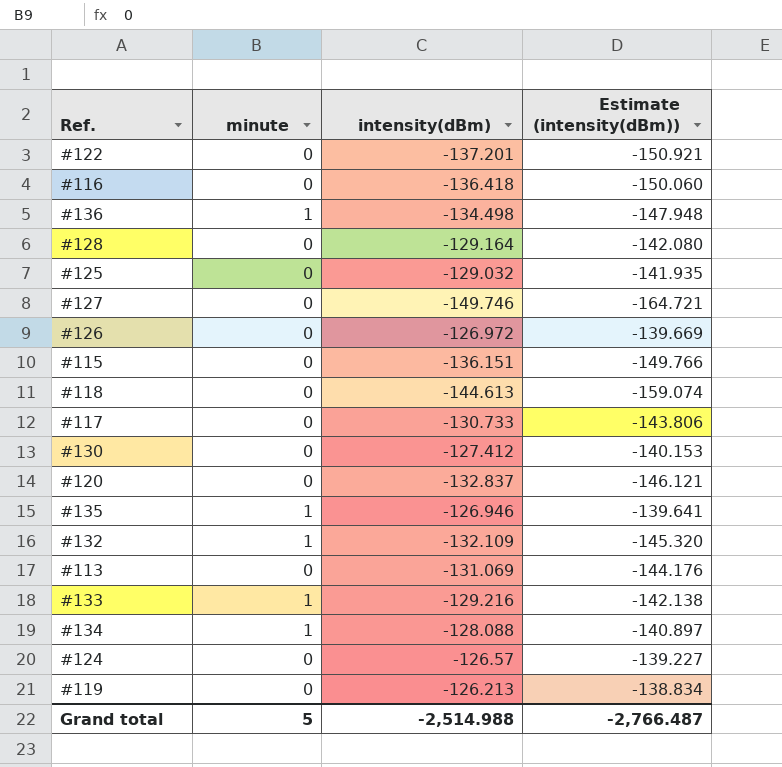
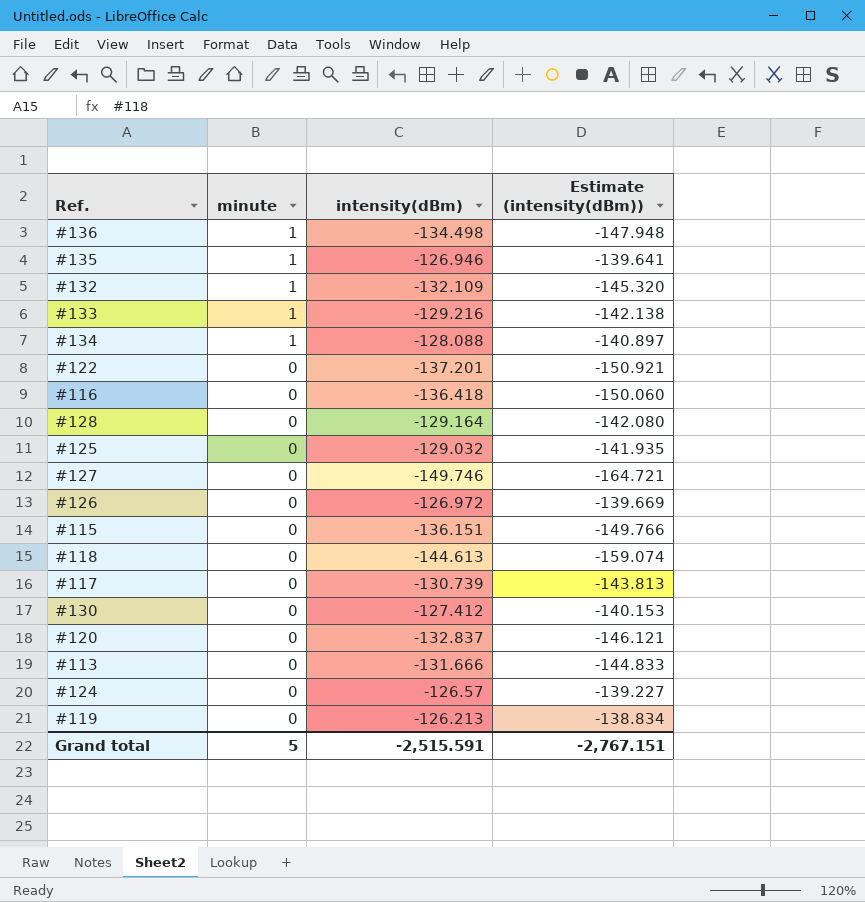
row order: none -> minute descending
#117 | intensity(dBm): -130.733 -> -130.739
#117 | Estimate (intensity(dBm)): -143.806 -> -143.813
#113 | intensity(dBm): -131.069 -> -131.666
#113 | Estimate (intensity(dBm)): -144.176 -> -144.833
Grand total | intensity(dBm): -2,514.988 -> -2,515.591
Grand total | Estimate (intensity(dBm)): -2,766.487 -> -2,767.151

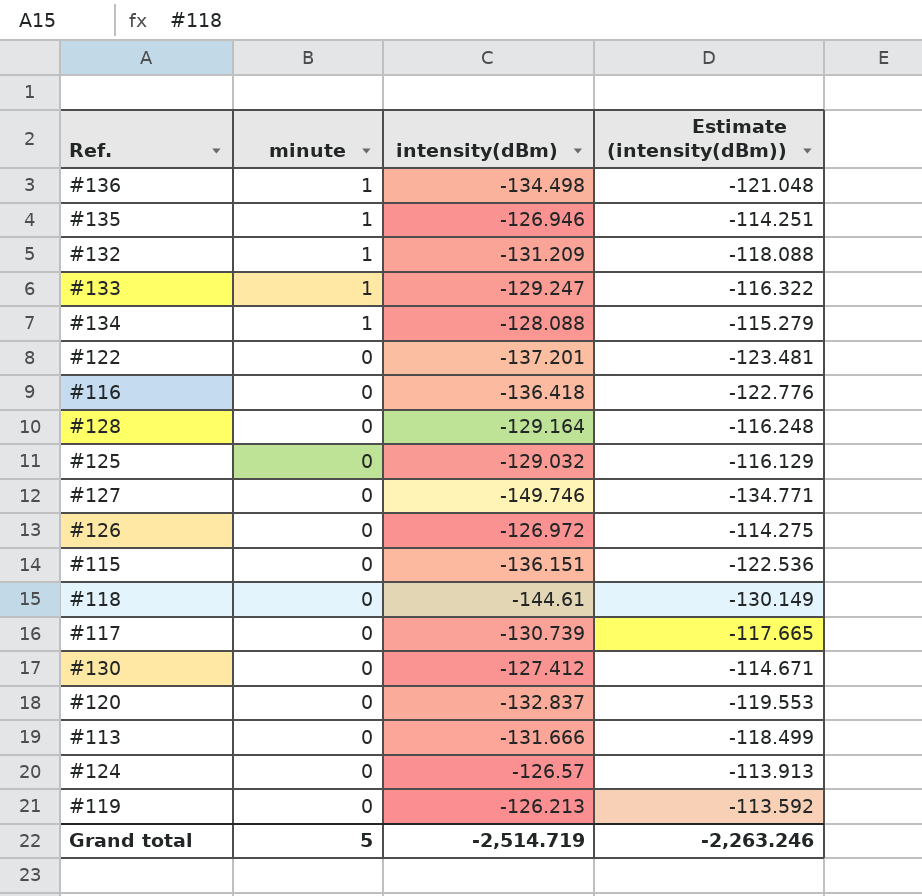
column Estimate (intensity(dBm)) | formula: [intensity(dBm)] * 1.1 -> [intensity(dBm)] * 0.9
#132 | intensity(dBm): -132.109 -> -131.209
#133 | intensity(dBm): -129.216 -> -129.247
#118 | intensity(dBm): -144.613 -> -144.61
Grand total | intensity(dBm): -2,515.591 -> -2,514.719
Grand total | Estimate (intensity(dBm)): -2,767.151 -> -2,263.246

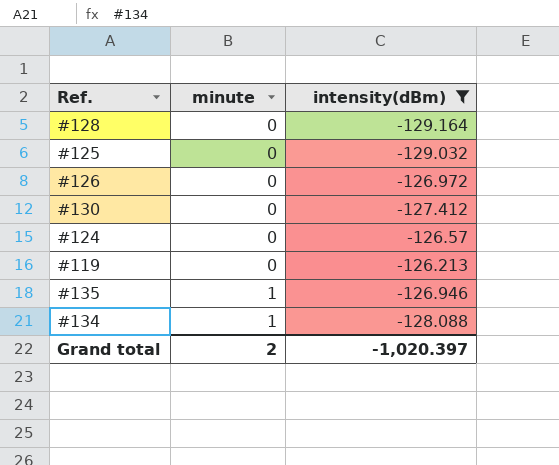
filter: none -> intensity(dBm) >= -129.164
row order: minute descending -> minute ascending
column Estimate (intensity(dBm)) | formula: [intensity(dBm)] * 0.9 -> none
Grand total | minute: 5 -> 2
Grand total | intensity(dBm): -2,514.719 -> -1,020.397

